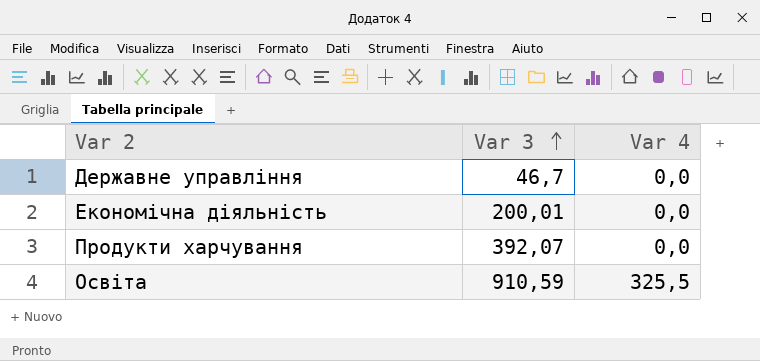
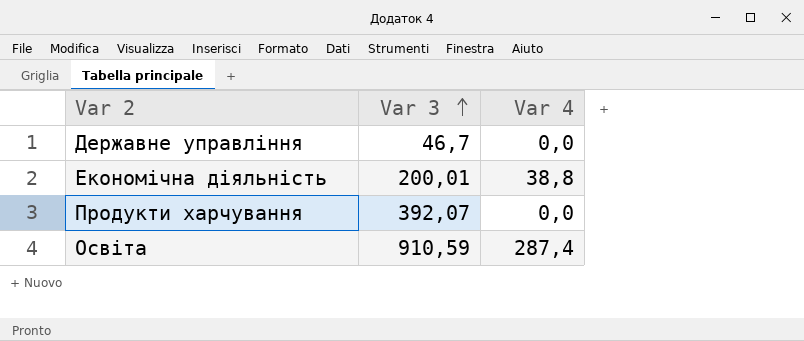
Економічна діяльність | Var 4: 0,0 -> 38,8
Освіта | Var 4: 325,5 -> 287,4

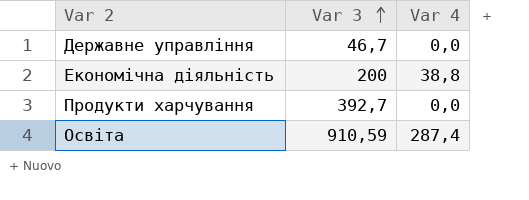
Економічна діяльність | Var 3: 200,01 -> 200
Продукти харчування | Var 3: 392,07 -> 392,7

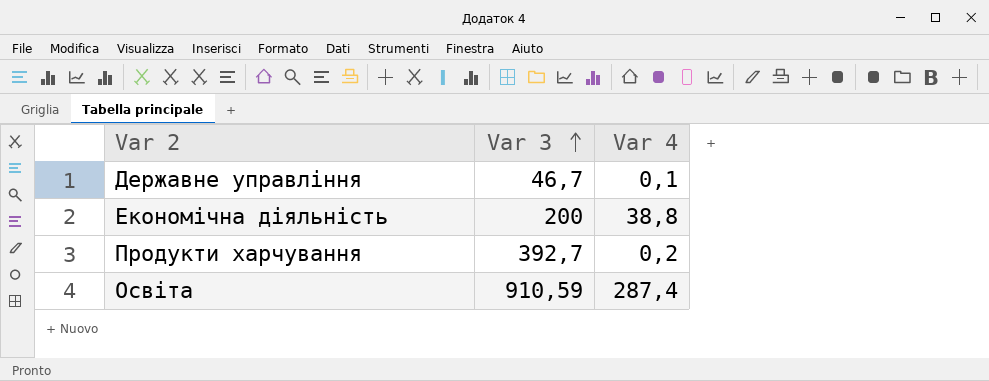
Державне управління | Var 4: 0,0 -> 0,1
Продукти харчування | Var 4: 0,0 -> 0,2

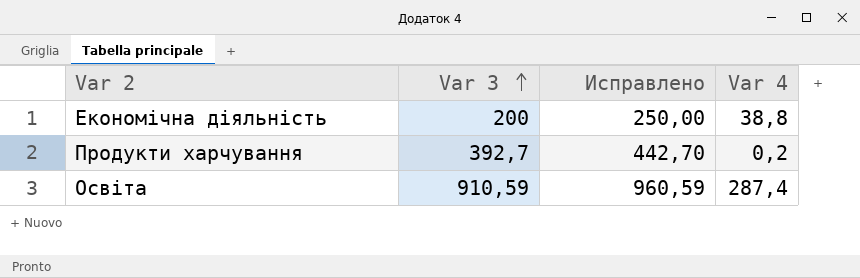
column Исправлено | formula: none -> [Var 3] + 50
row Державне управління: 46,7 | 0,1 -> none

